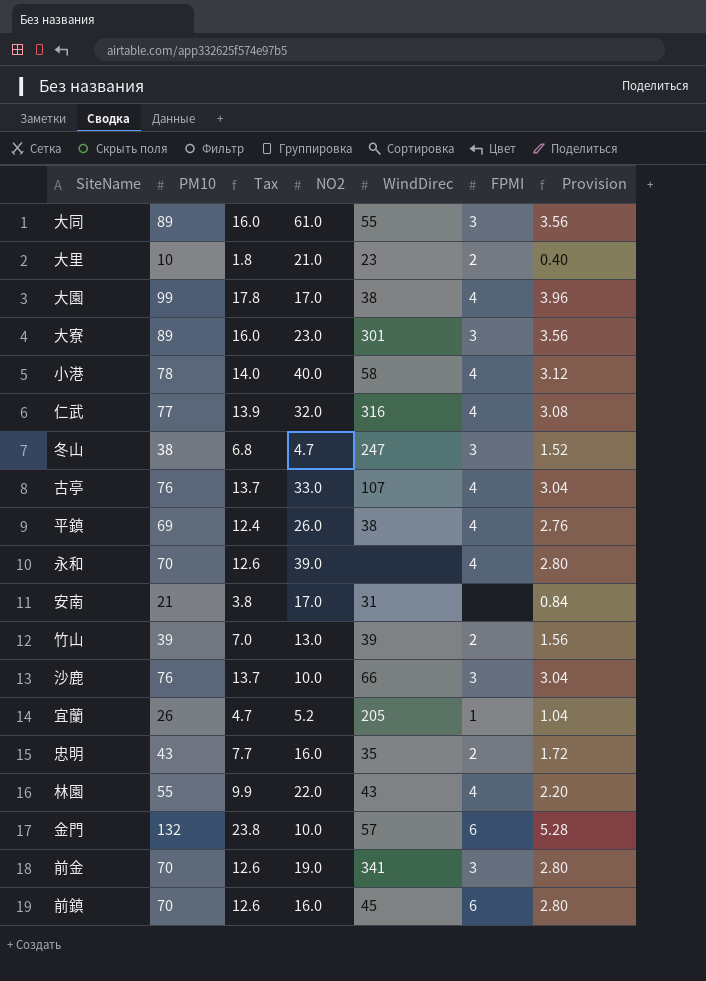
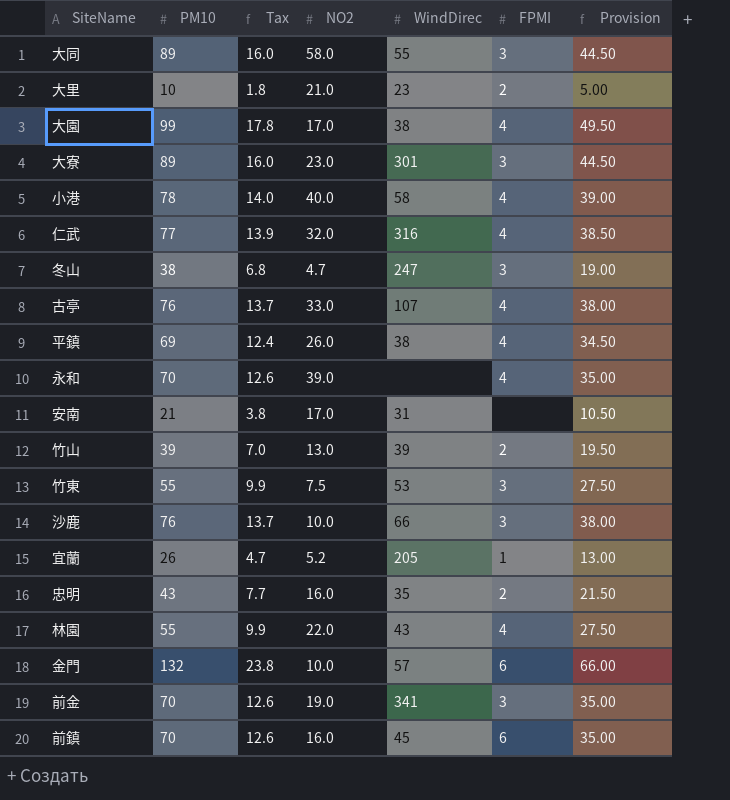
column Provision | formula: [PM10] * 0.04 -> [PM10] * 0.5
大同 | NO2: 61.0 -> 58.0
row 竹東: none -> 55 | 9.9 | 7.5 | 53 | 3 | 27.50

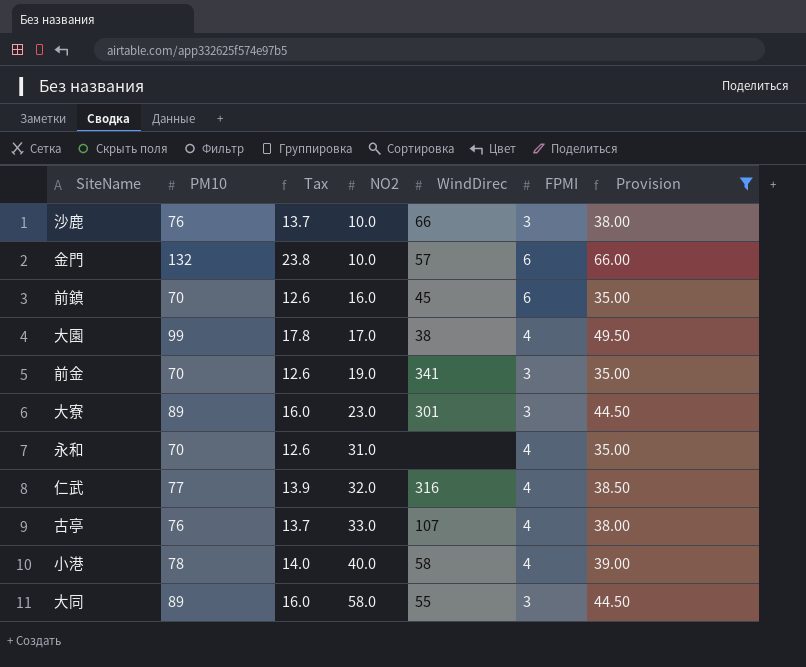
filter: none -> Provision >= 35.00
row order: none -> NO2 ascending
永和 | NO2: 39.0 -> 31.0

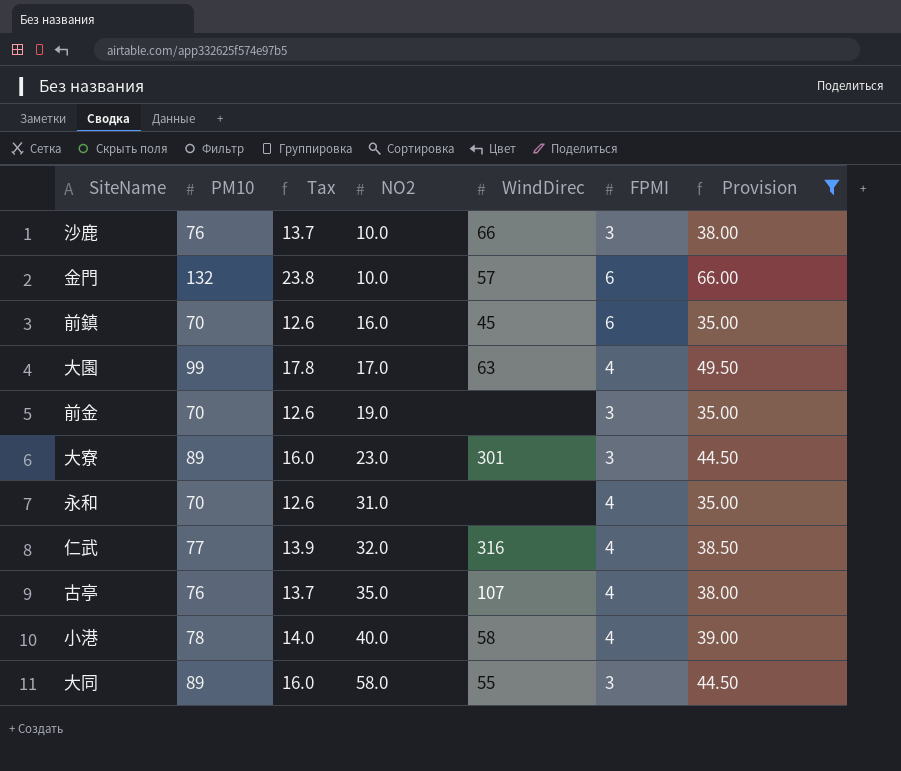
大園 | WindDirec: 38 -> 63
前金 | WindDirec: 341 -> none
古亭 | NO2: 33.0 -> 35.0

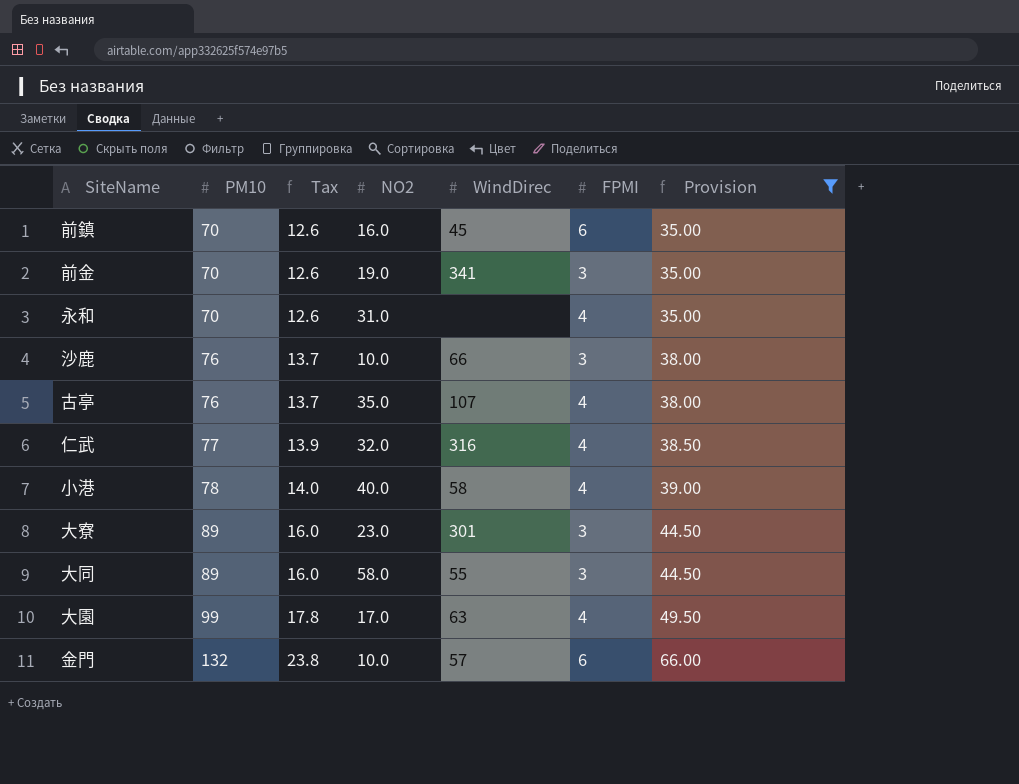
row order: NO2 ascending -> PM10 ascending
前金 | WindDirec: none -> 341

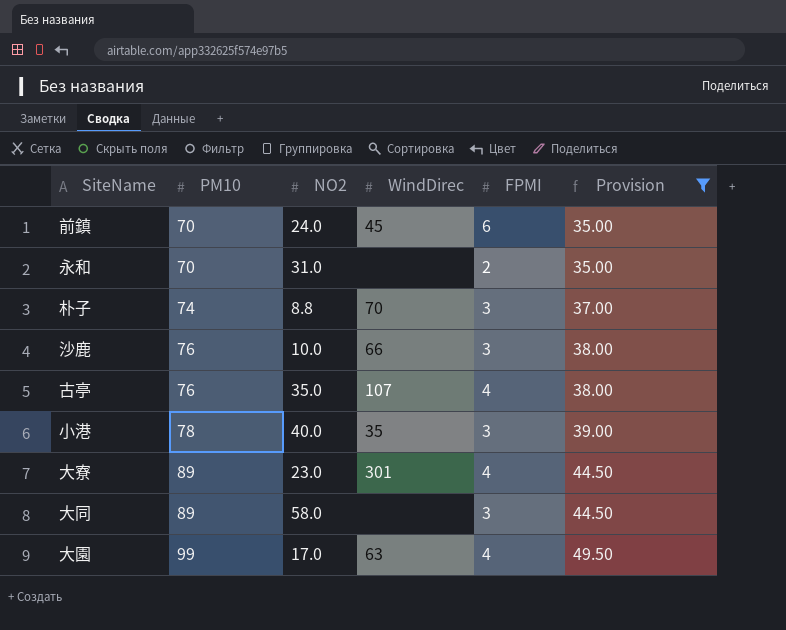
column Tax | formula: [PM10] * 0.18 -> none
row 前金: 70 | 12.6 | 19.0 | 341 | 3 | 35.00 -> none
row 仁武: 77 | 13.9 | 32.0 | 316 | 4 | 38.50 -> none
row 金門: 132 | 23.8 | 10.0 | 57 | 6 | 66.00 -> none
前鎮 | NO2: 16.0 -> 24.0
永和 | FPMI: 4 -> 2
row 朴子: none -> 74 | 8.8 | 70 | 3 | 37.00
小港 | WindDirec: 58 -> 35
小港 | FPMI: 4 -> 3
大寮 | FPMI: 3 -> 4
大同 | WindDirec: 55 -> none

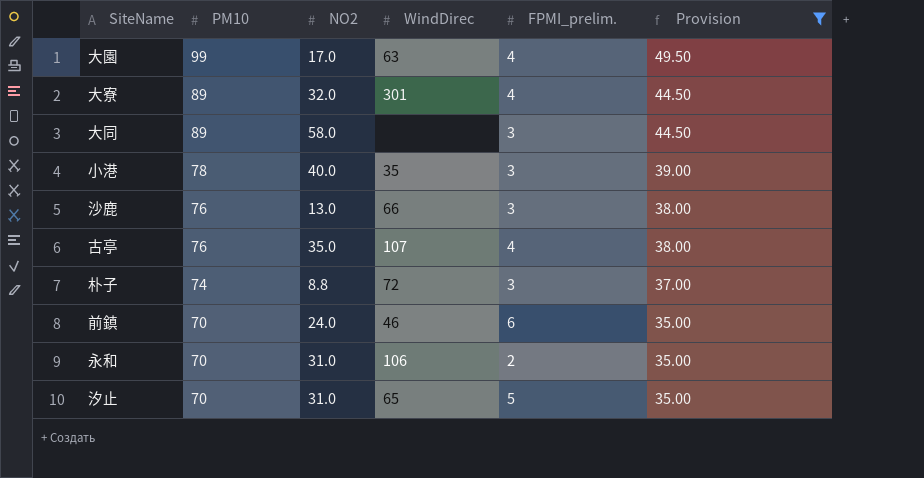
row order: PM10 ascending -> PM10 descending
column name: FPMI -> FPMI_prelim.
大寮 | NO2: 23.0 -> 32.0
沙鹿 | NO2: 10.0 -> 13.0
朴子 | WindDirec: 70 -> 72
前鎮 | WindDirec: 45 -> 46
永和 | WindDirec: none -> 106
row 汐止: none -> 70 | 31.0 | 65 | 5 | 35.00

